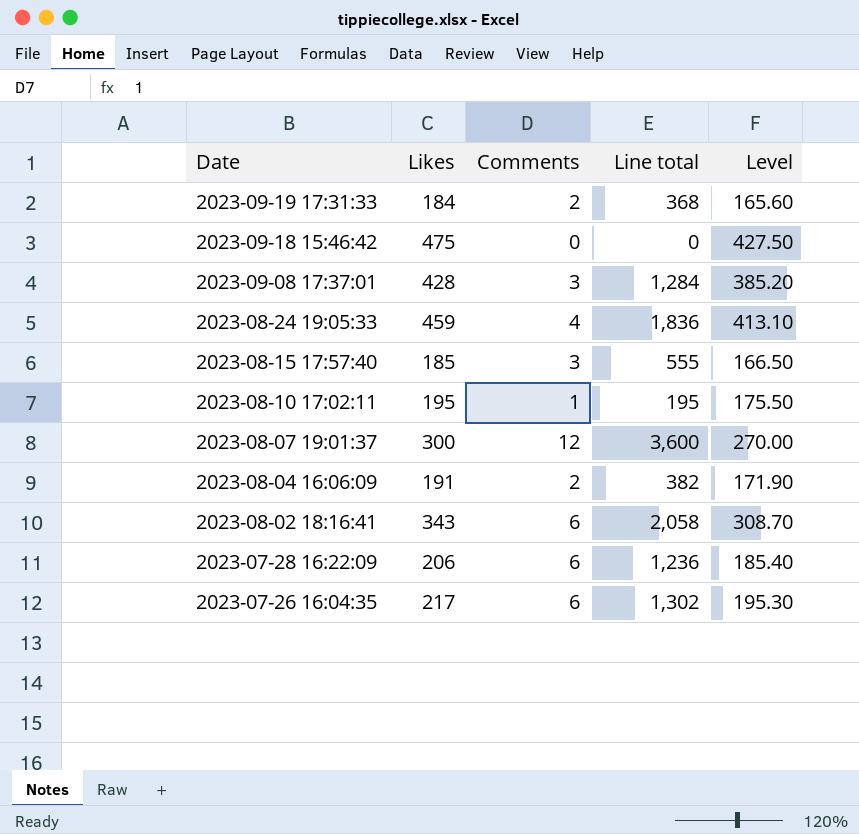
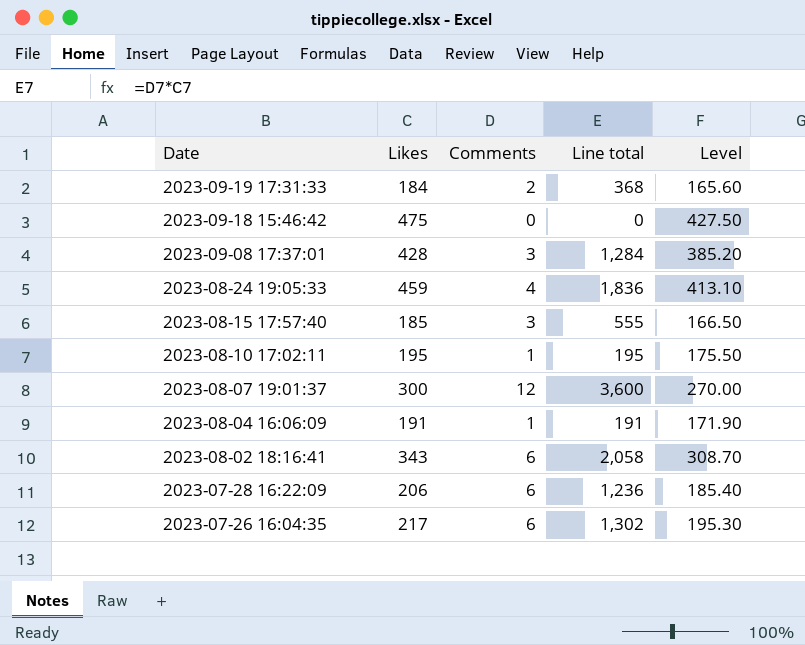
2023-08-04 16:06:09 | Comments: 2 -> 1
2023-08-04 16:06:09 | Line total: 382 -> 191

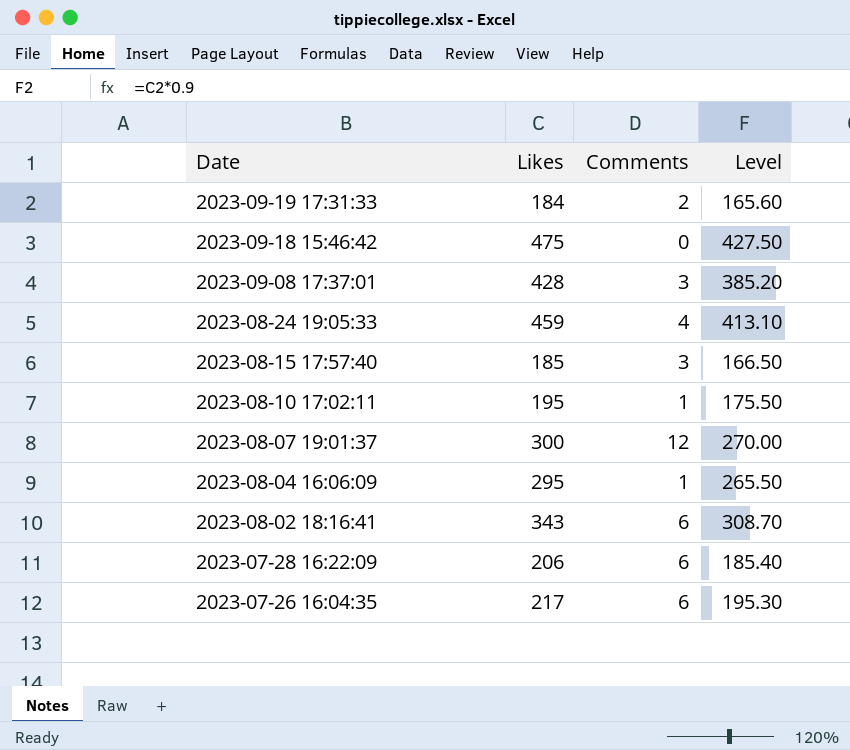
column Line total | formula: [Likes] * [Comments] -> none
2023-08-04 16:06:09 | Likes: 191 -> 295
2023-08-04 16:06:09 | Level: 171.90 -> 265.50

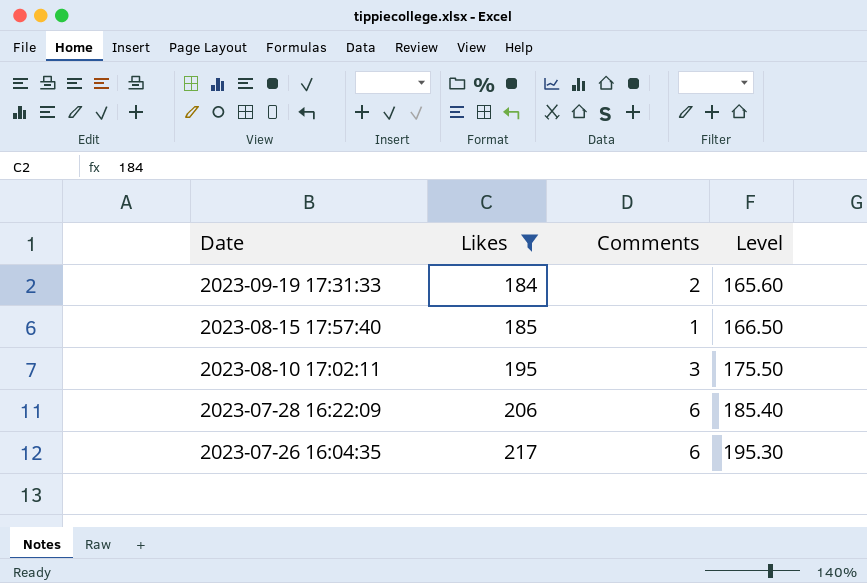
filter: none -> Likes <= 217
2023-08-15 17:57:40 | Comments: 3 -> 1
2023-08-10 17:02:11 | Comments: 1 -> 3

